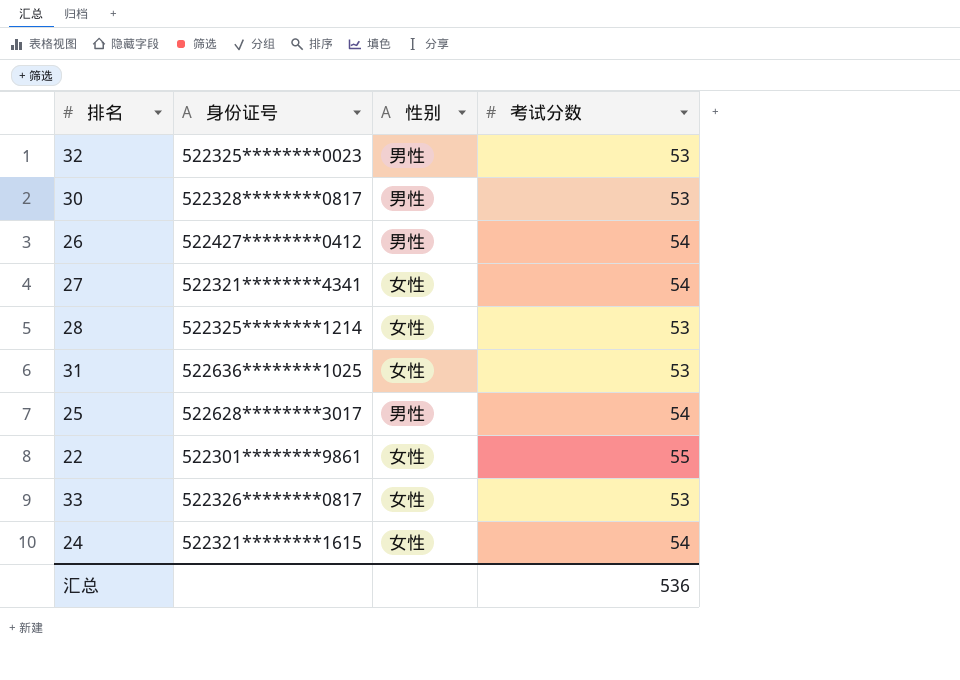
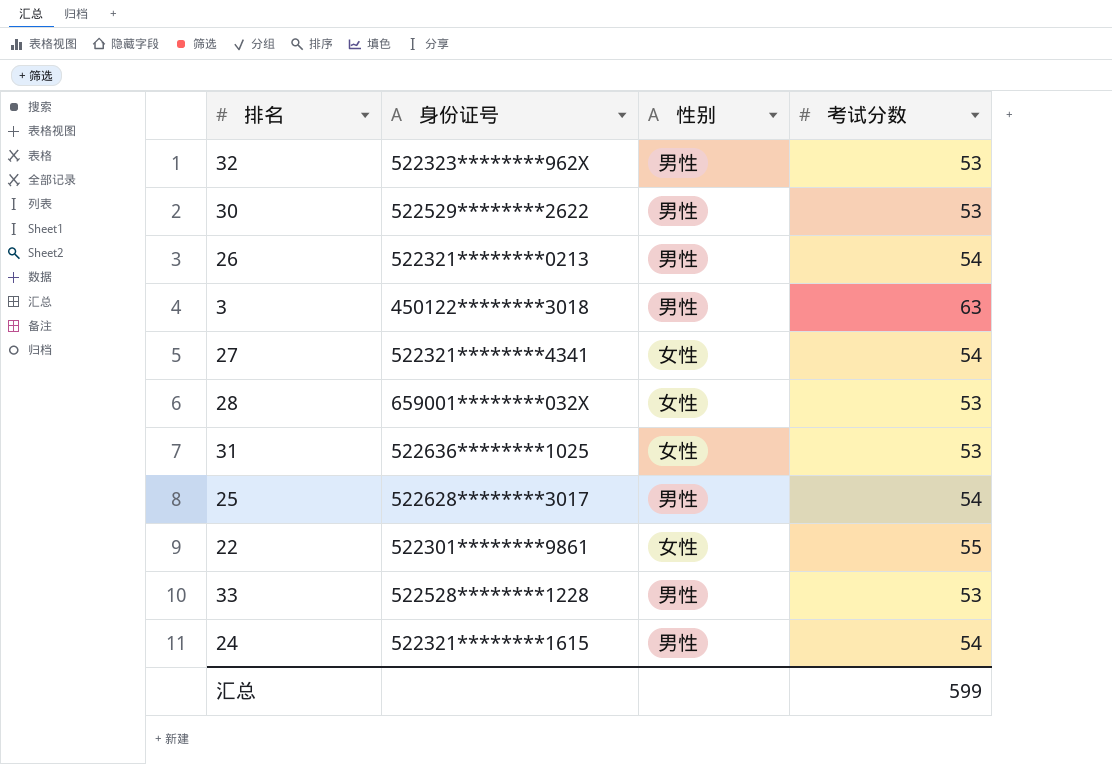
32 | 身份证号: 522325********0023 -> 522323********962X
30 | 身份证号: 522328********0817 -> 522529********2622
26 | 身份证号: 522427********0412 -> 522321********0213
row 3: none -> 450122********3018 | 男性 | 63
28 | 身份证号: 522325********1214 -> 659001********032X
33 | 身份证号: 522326********0817 -> 522528********1228
33 | 性别: 女性 -> 男性
24 | 性别: 女性 -> 男性
汇总 | 考试分数: 536 -> 599

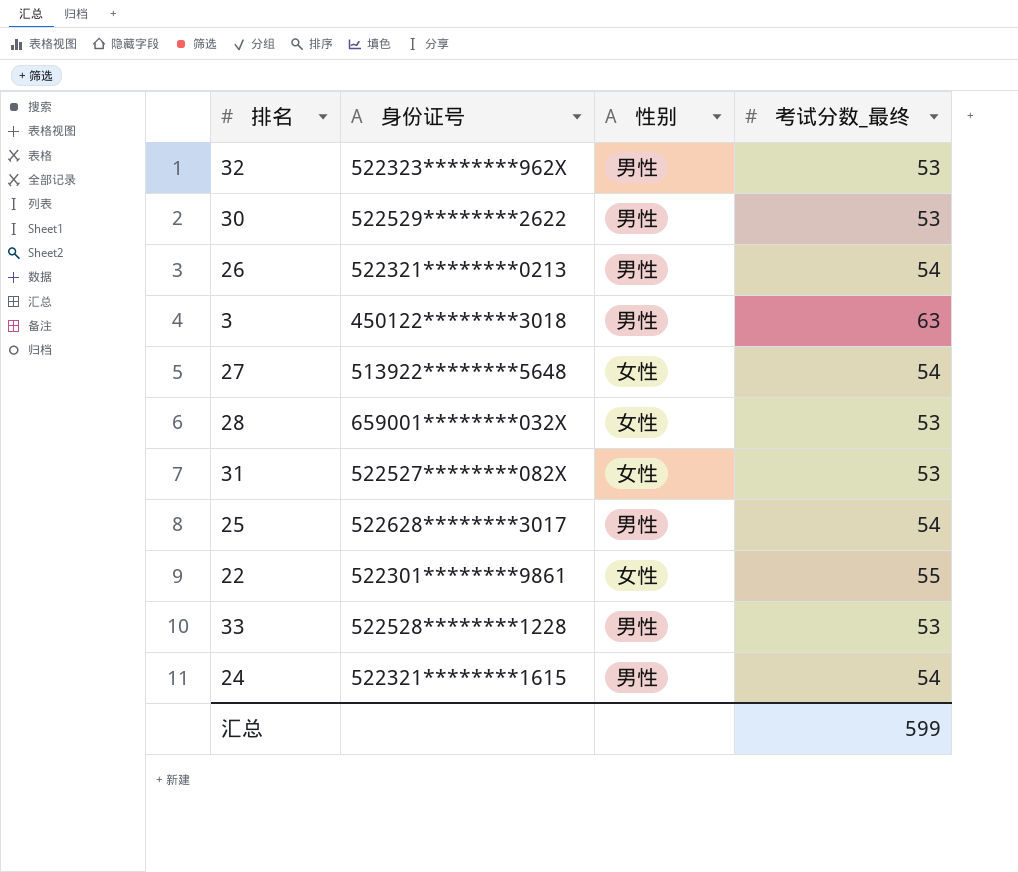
column name: 考试分数 -> 考试分数_最终
27 | 身份证号: 522321********4341 -> 513922********5648
31 | 身份证号: 522636********1025 -> 522527********082X

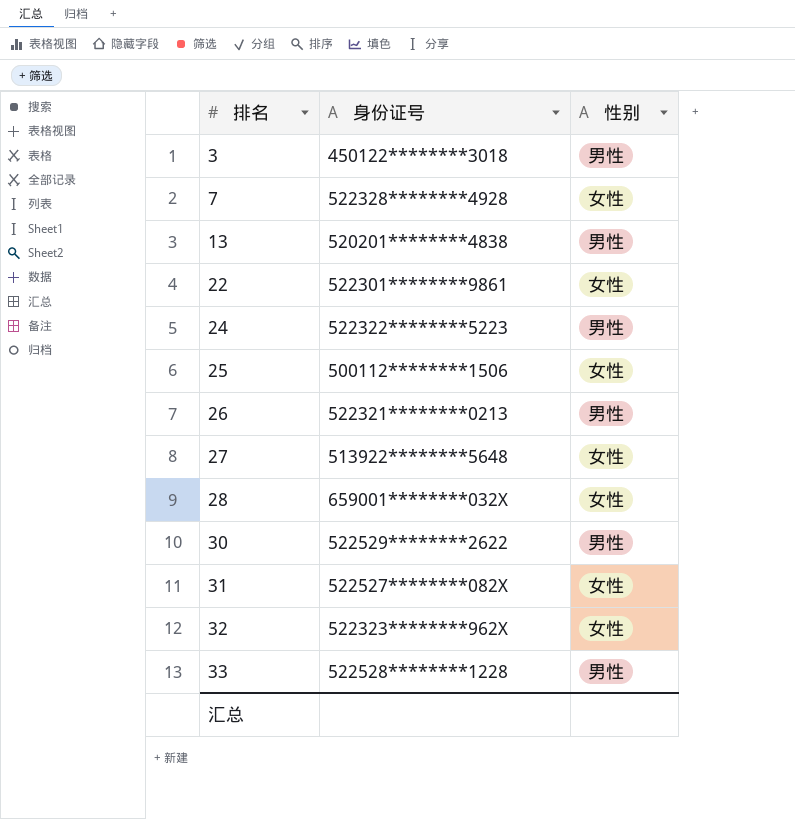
row order: none -> 排名 ascending
column 考试分数_最终 | position: 4 -> none
row 7: none -> 522328********4928 | 女性
row 13: none -> 520201********4838 | 男性
24 | 身份证号: 522321********1615 -> 522322********5223
25 | 身份证号: 522628********3017 -> 500112********1506
25 | 性别: 男性 -> 女性
32 | 性别: 男性 -> 女性

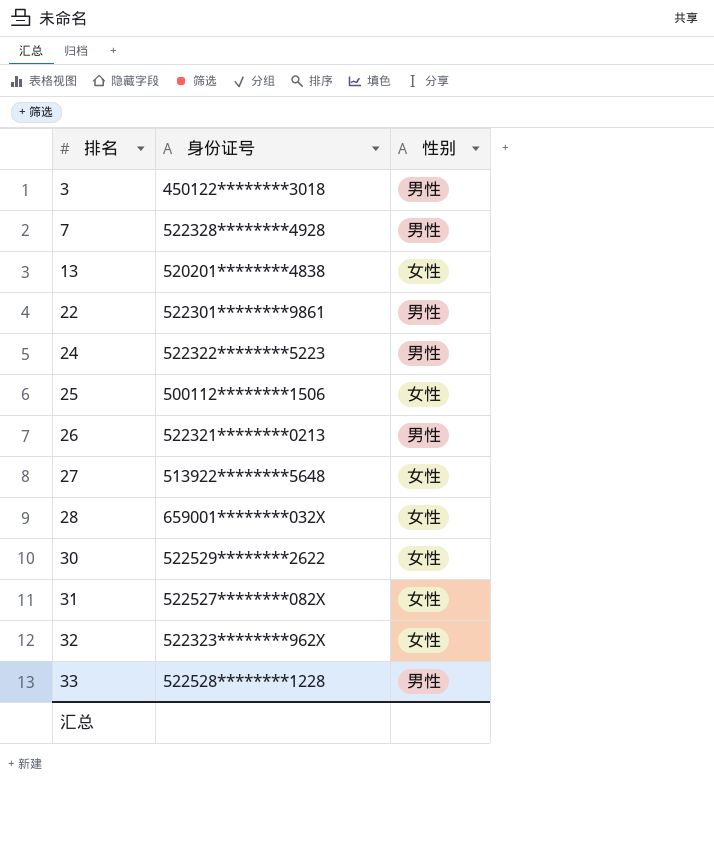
7 | 性别: 女性 -> 男性
13 | 性别: 男性 -> 女性
22 | 性别: 女性 -> 男性
30 | 性别: 男性 -> 女性

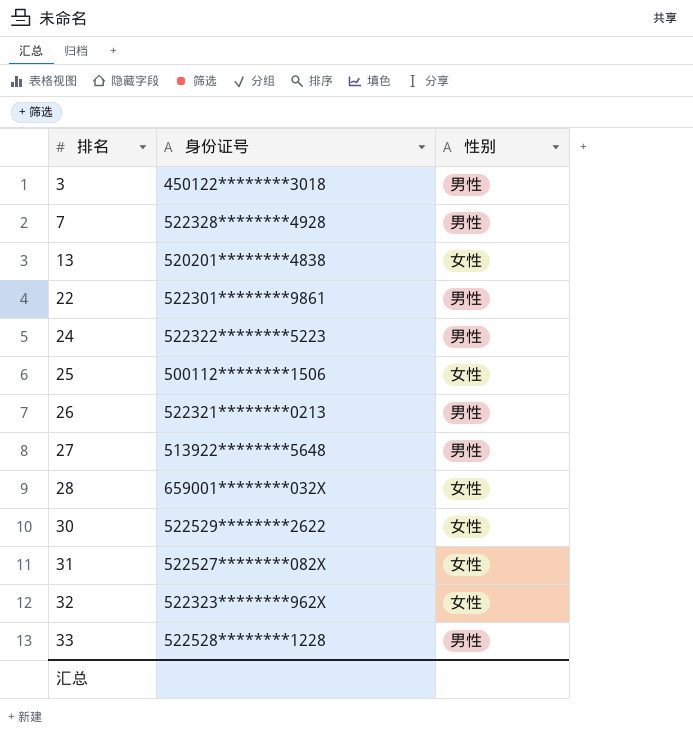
27 | 性别: 女性 -> 男性

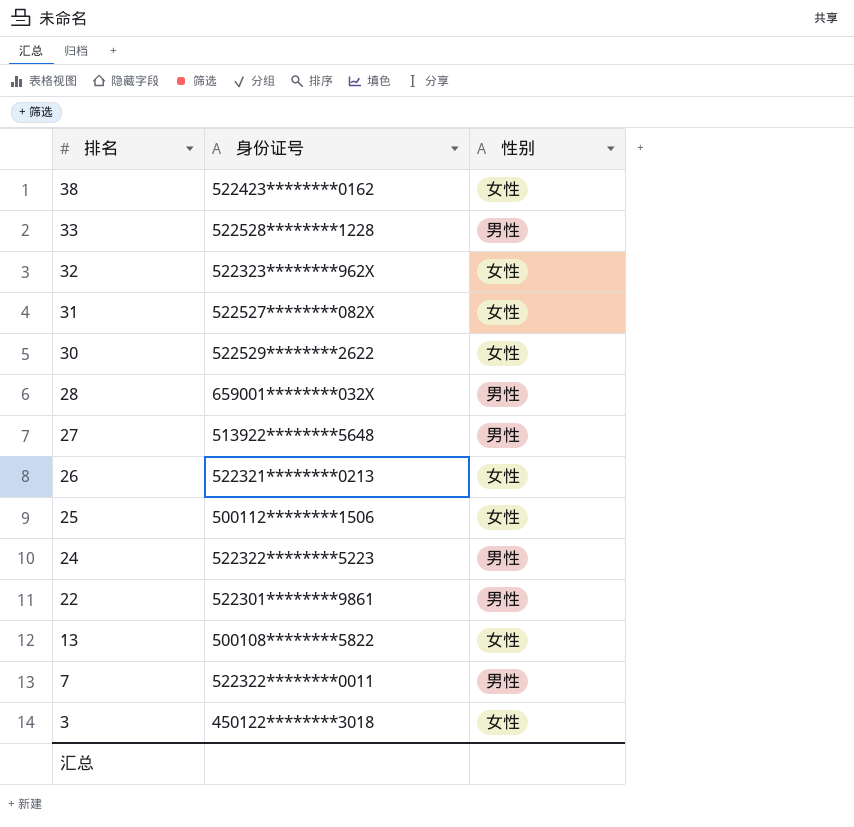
row order: 排名 ascending -> 排名 descending
row 38: none -> 522423********0162 | 女性
28 | 性别: 女性 -> 男性
26 | 性别: 男性 -> 女性
13 | 身份证号: 520201********4838 -> 500108********5822
7 | 身份证号: 522328********4928 -> 522322********0011
3 | 性别: 男性 -> 女性

